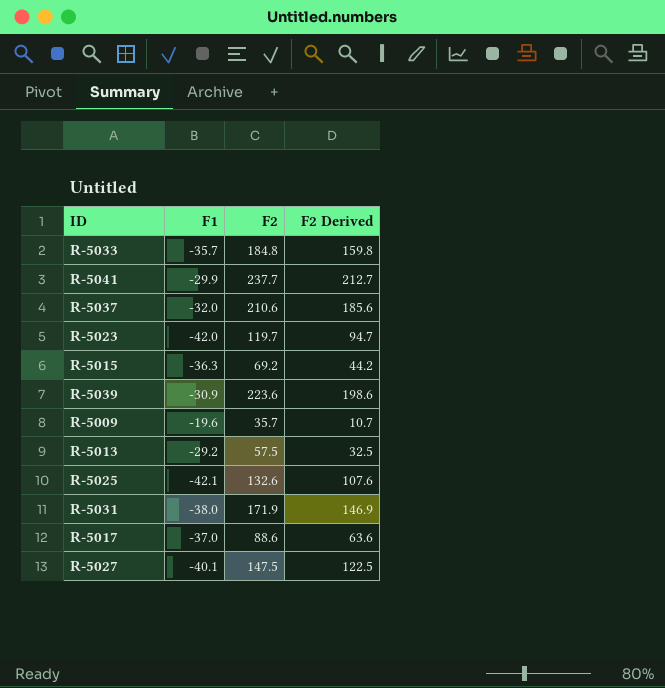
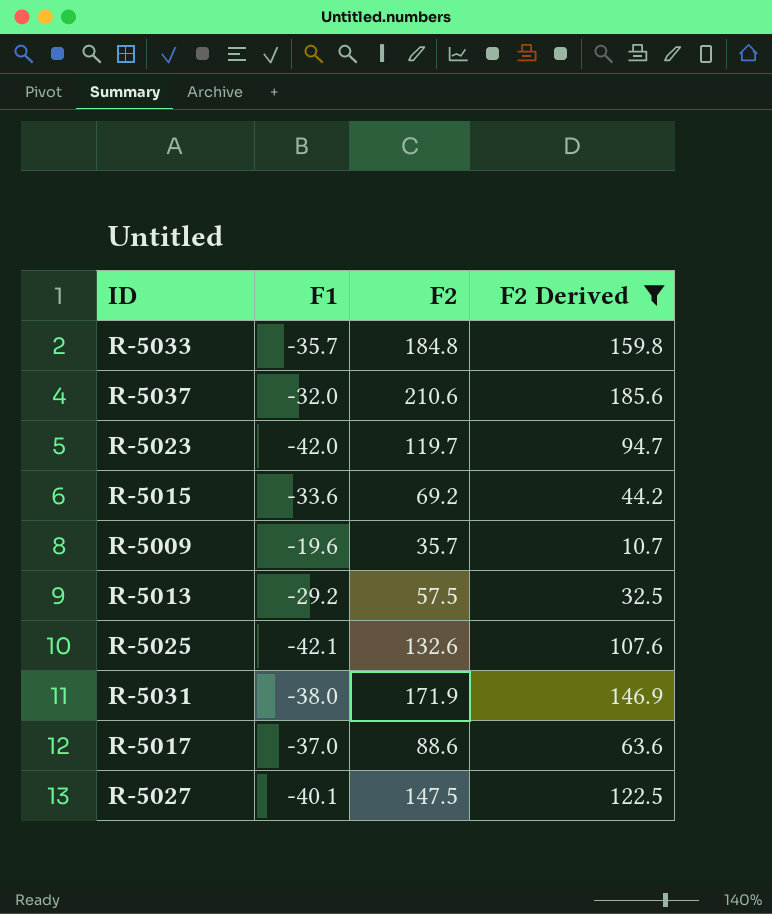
filter: none -> F2 Derived <= 185.6
R-5015 | F1: -36.3 -> -33.6

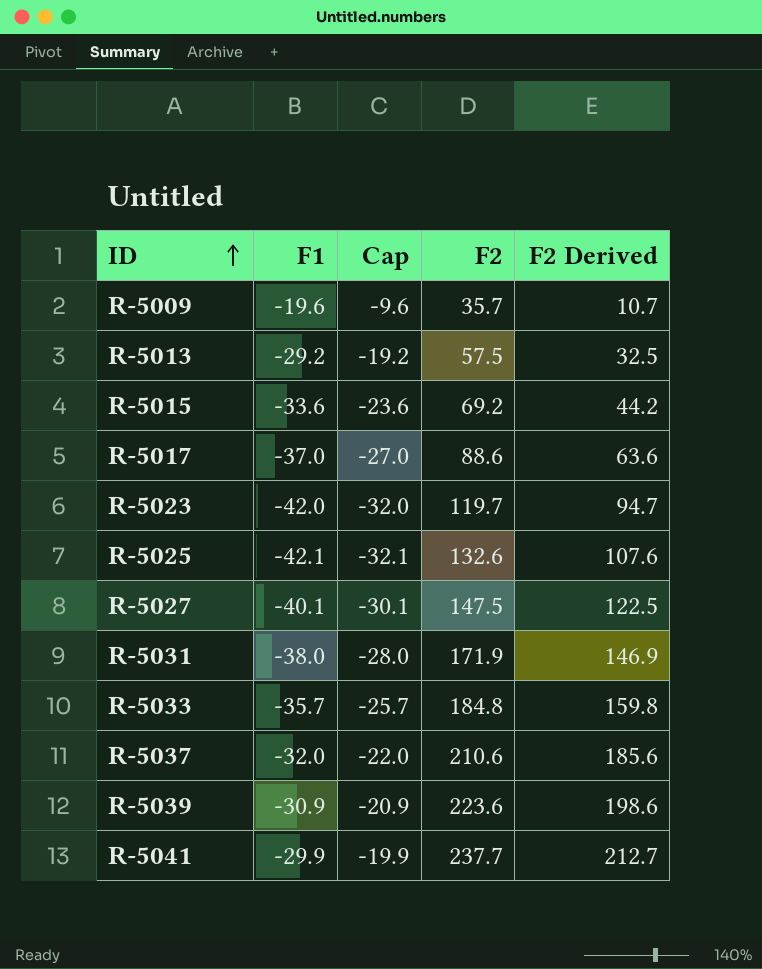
filter: F2 Derived <= 185.6 -> none
row order: none -> ID ascending
column Cap | formula: none -> [F1] + 10

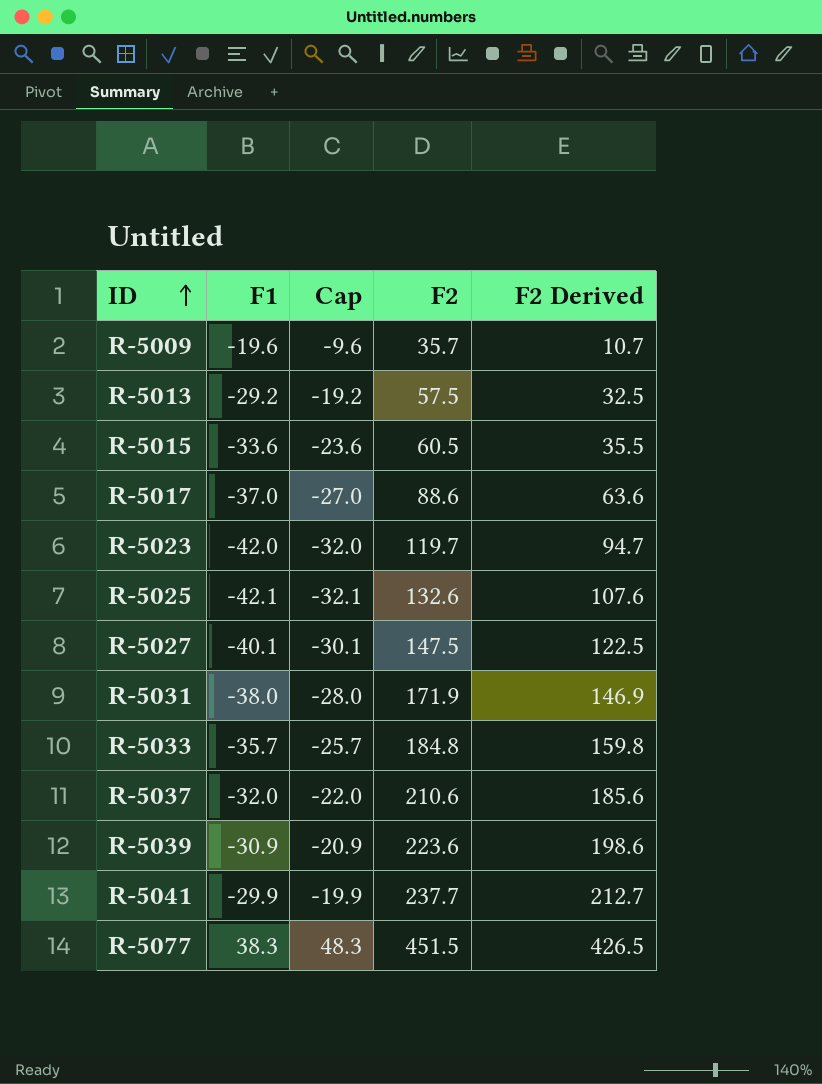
R-5015 | F2: 69.2 -> 60.5
R-5015 | F2 Derived: 44.2 -> 35.5
row R-5077: none -> 38.3 | 48.3 | 451.5 | 426.5

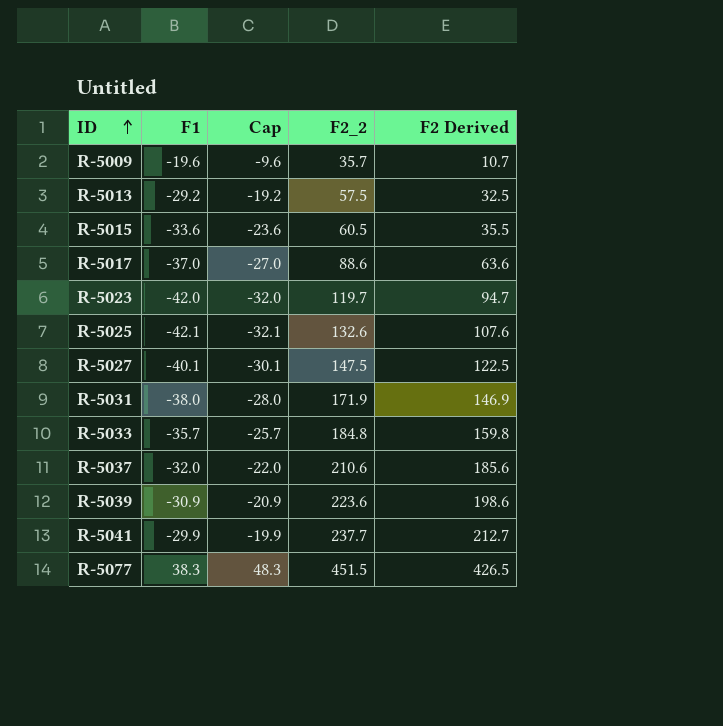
column name: F2 -> F2_2

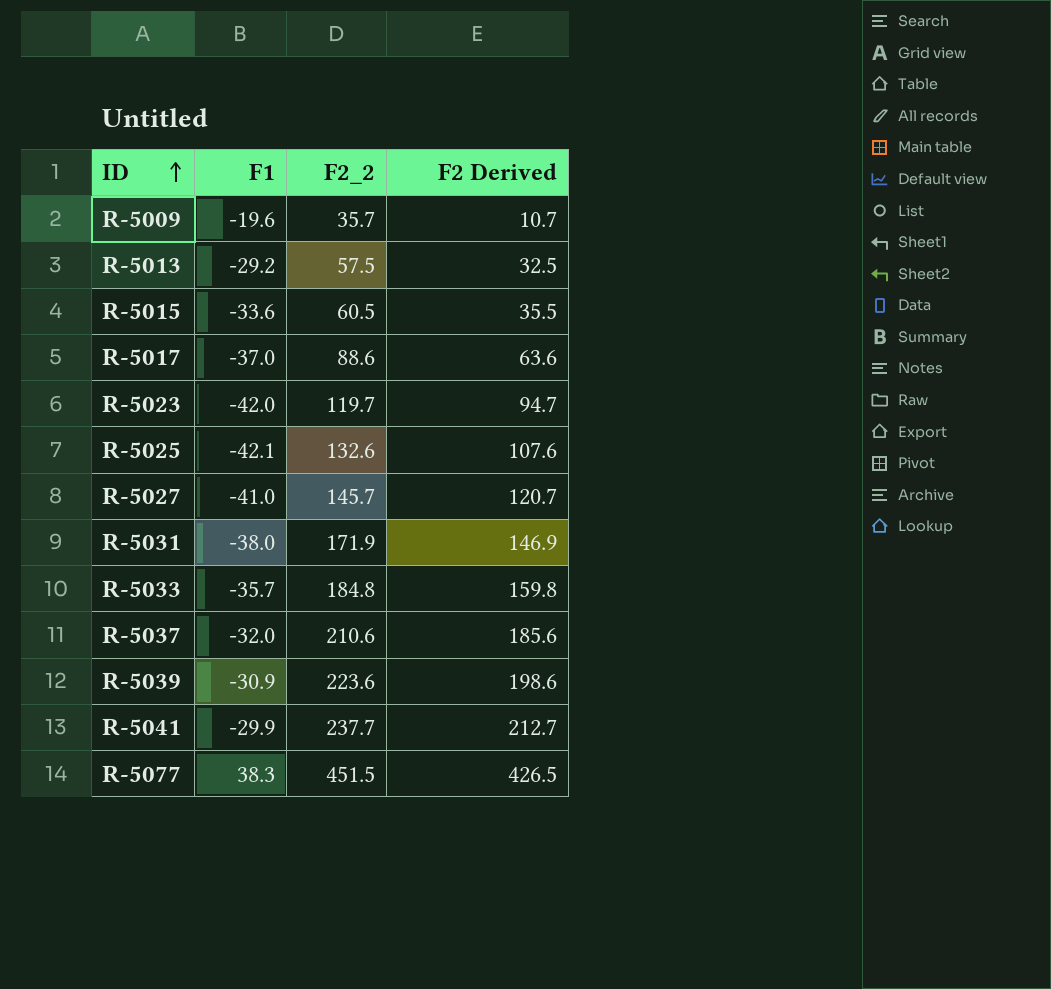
column Cap | formula: [F1] + 10 -> none
R-5027 | F1: -40.1 -> -41.0
R-5027 | F2_2: 147.5 -> 145.7
R-5027 | F2 Derived: 122.5 -> 120.7

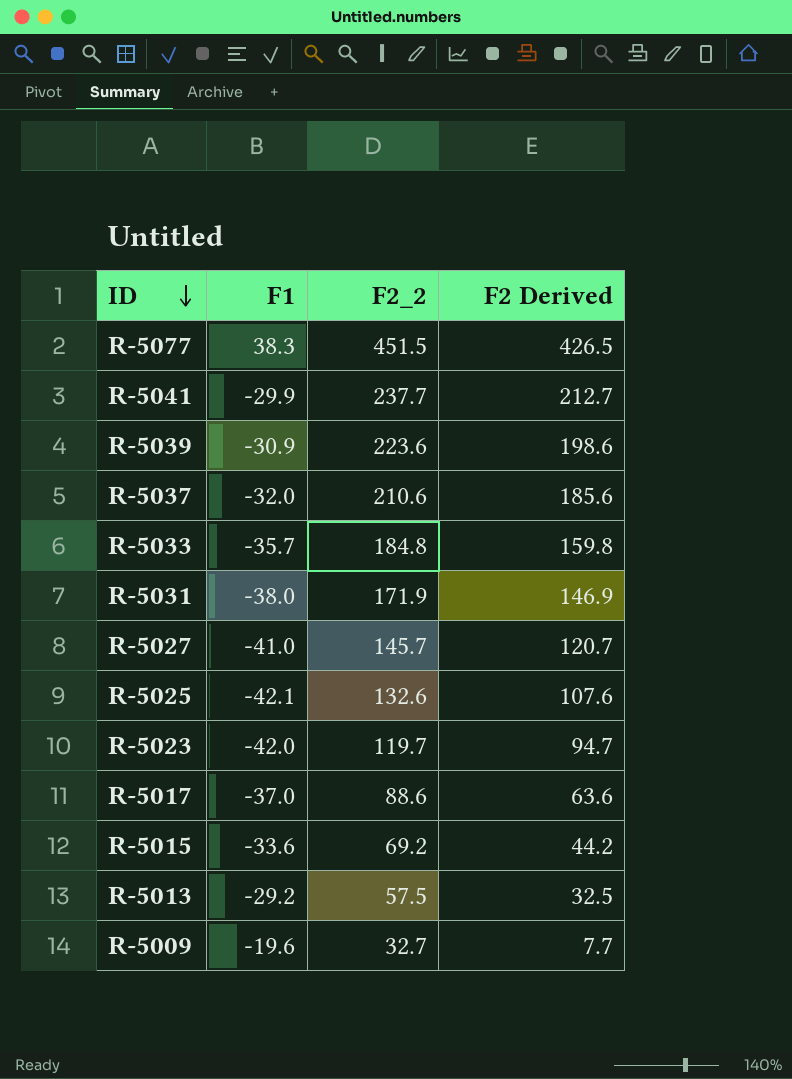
row order: ID ascending -> ID descending
R-5015 | F2_2: 60.5 -> 69.2
R-5015 | F2 Derived: 35.5 -> 44.2
R-5009 | F2_2: 35.7 -> 32.7
R-5009 | F2 Derived: 10.7 -> 7.7

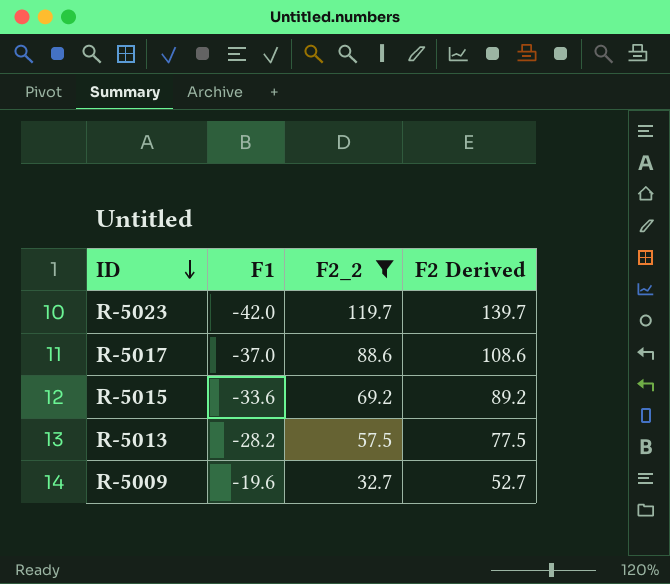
filter: none -> F2_2 <= 119.7
column F2 Derived | formula: [F2_2] - 25 -> [F2_2] + 20
R-5013 | F1: -29.2 -> -28.2

